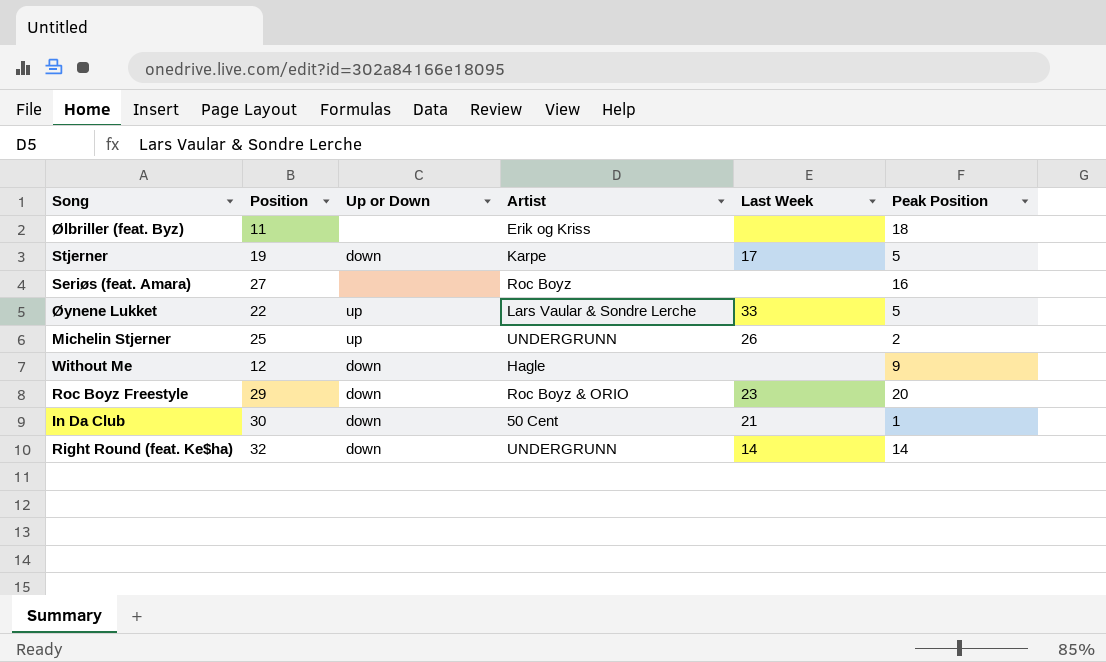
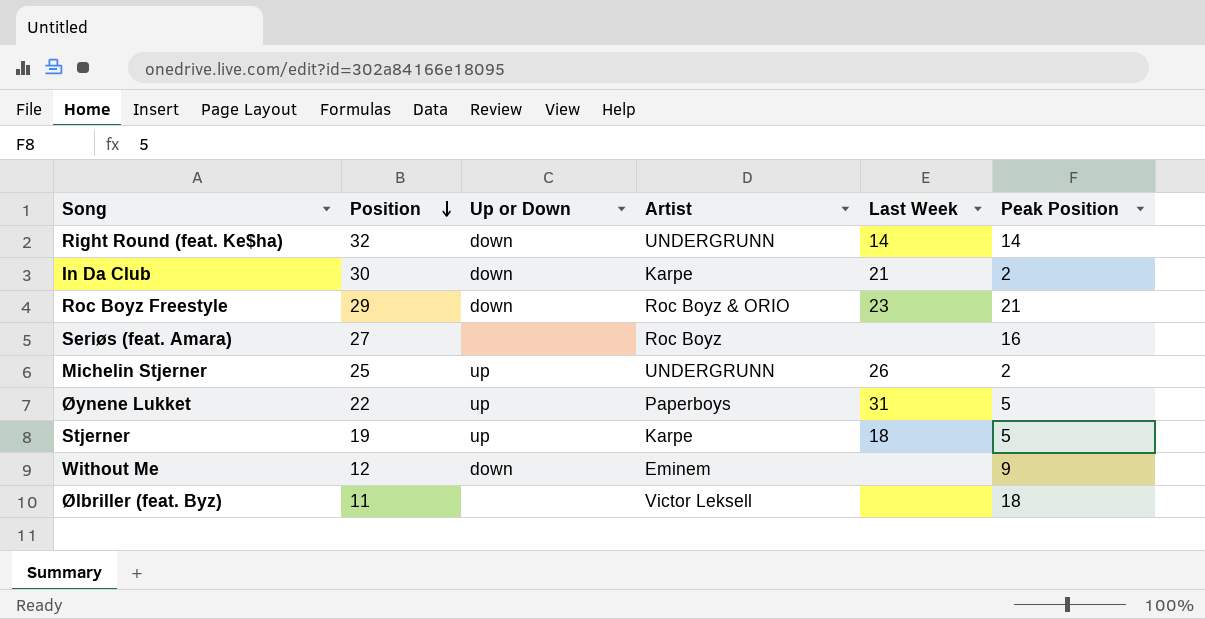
row order: none -> Position descending
In Da Club | Artist: 50 Cent -> Karpe
In Da Club | Peak Position: 1 -> 2
Roc Boyz Freestyle | Peak Position: 20 -> 21
Øynene Lukket | Artist: Lars Vaular & Sondre Lerche -> Paperboys
Øynene Lukket | Last Week: 33 -> 31
Stjerner | Up or Down: down -> up
Stjerner | Last Week: 17 -> 18
Without Me | Artist: Hagle -> Eminem
Ølbriller (feat. Byz) | Artist: Erik og Kriss -> Victor Leksell

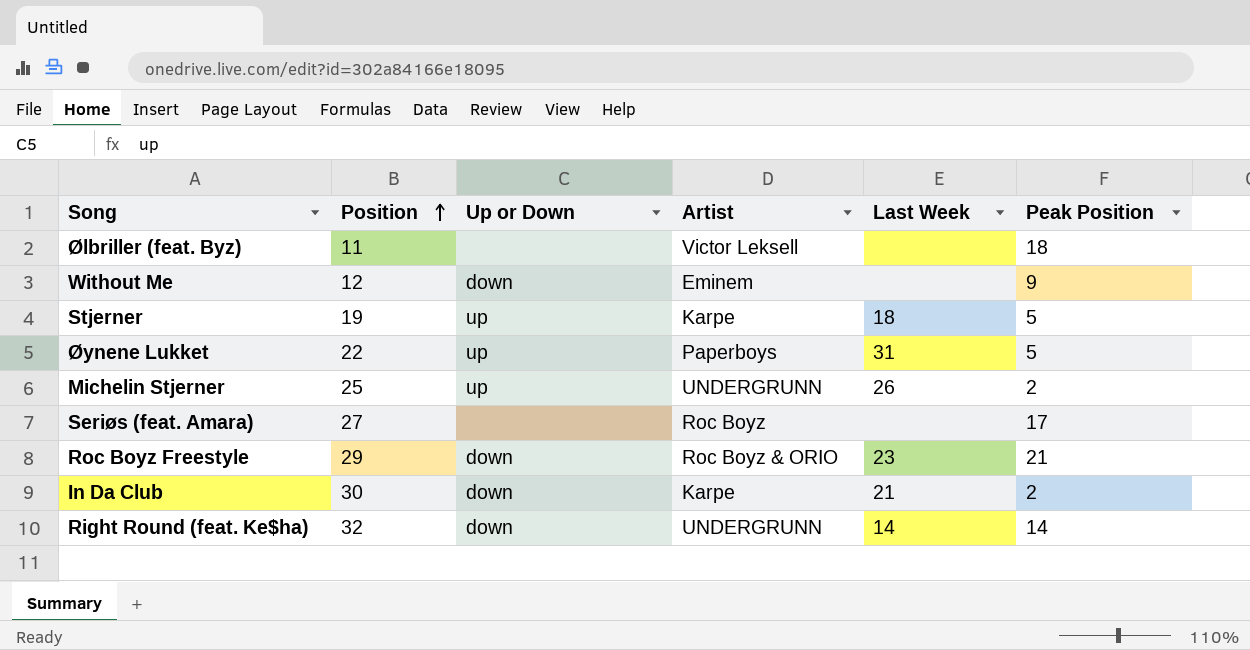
row order: Position descending -> Position ascending
Seriøs (feat. Amara) | Peak Position: 16 -> 17

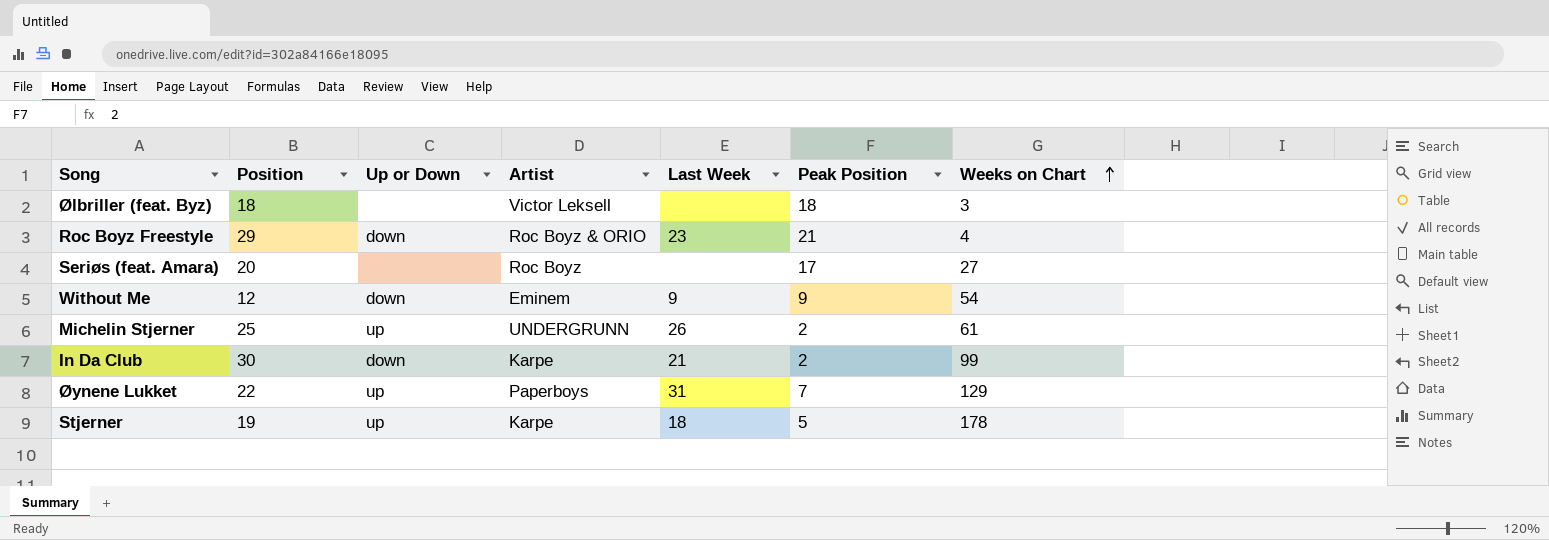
row order: Position ascending -> Weeks on Chart ascending
column Weeks on Chart | position: none -> 7
row Right Round (feat. Ke$ha): 32 | down | UNDERGRUNN | 14 | 14 -> none
Ølbriller (feat. Byz) | Position: 11 -> 18
Seriøs (feat. Amara) | Position: 27 -> 20
Without Me | Last Week: none -> 9
Øynene Lukket | Peak Position: 5 -> 7

